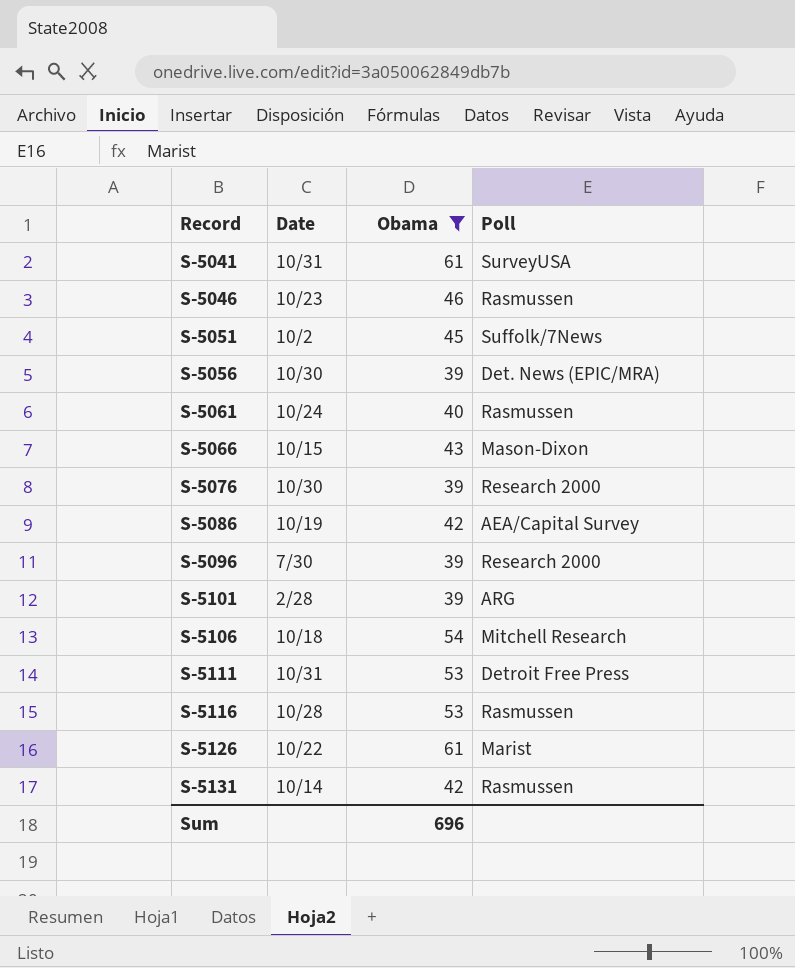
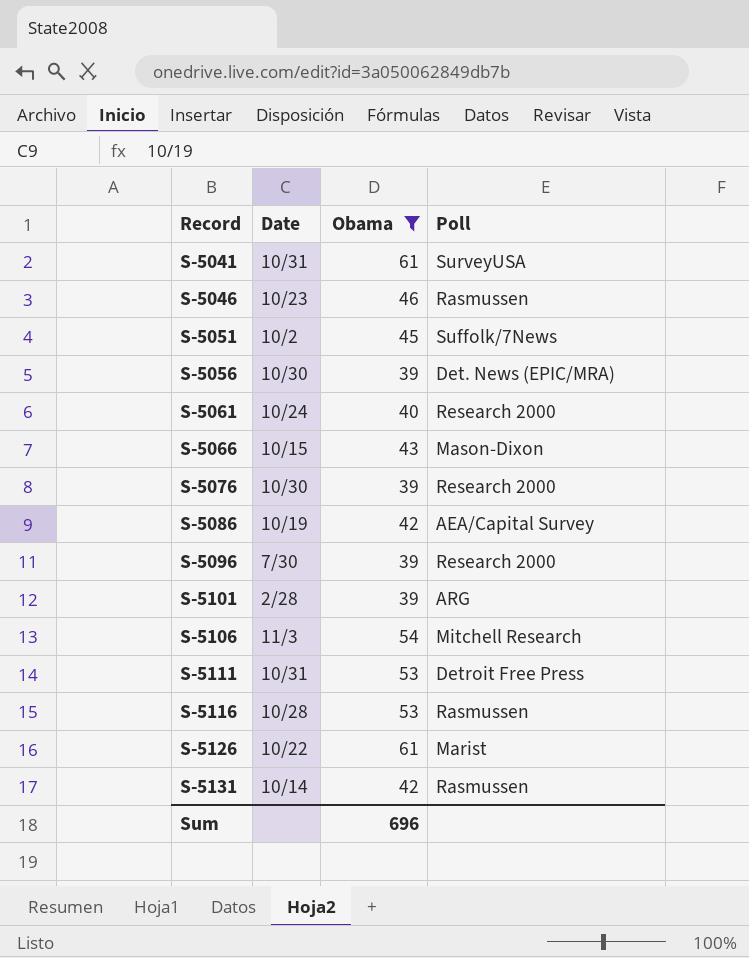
S-5061 | Poll: Rasmussen -> Research 2000
S-5106 | Date: 10/18 -> 11/3

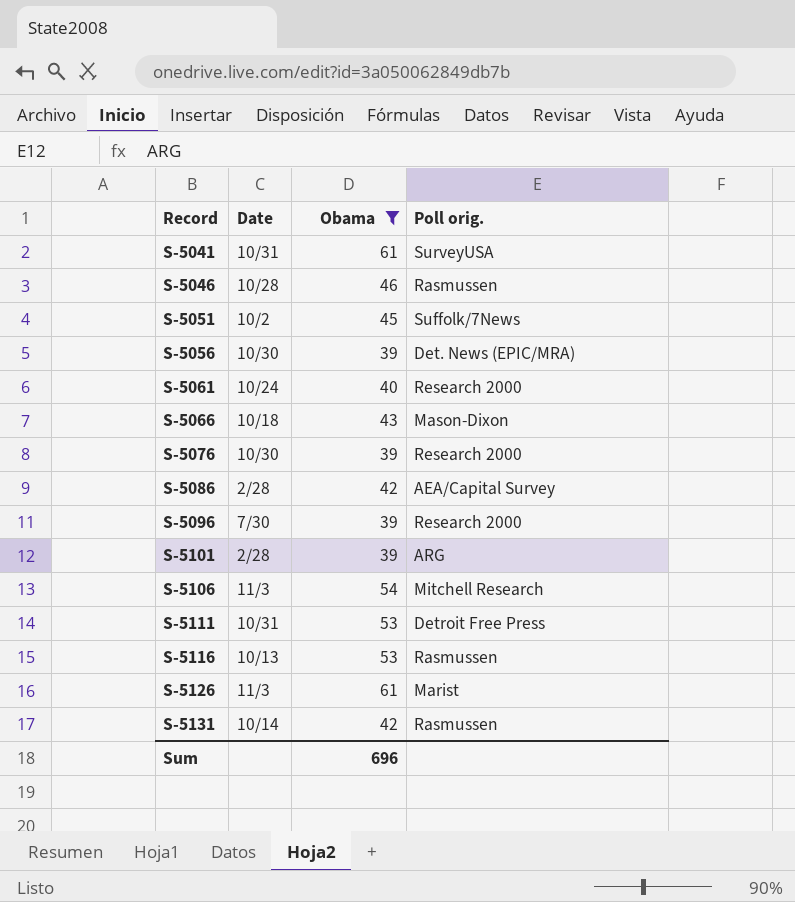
column name: Poll -> Poll orig.
S-5046 | Date: 10/23 -> 10/28
S-5066 | Date: 10/15 -> 10/18
S-5086 | Date: 10/19 -> 2/28
S-5116 | Date: 10/28 -> 10/13
S-5126 | Date: 10/22 -> 11/3

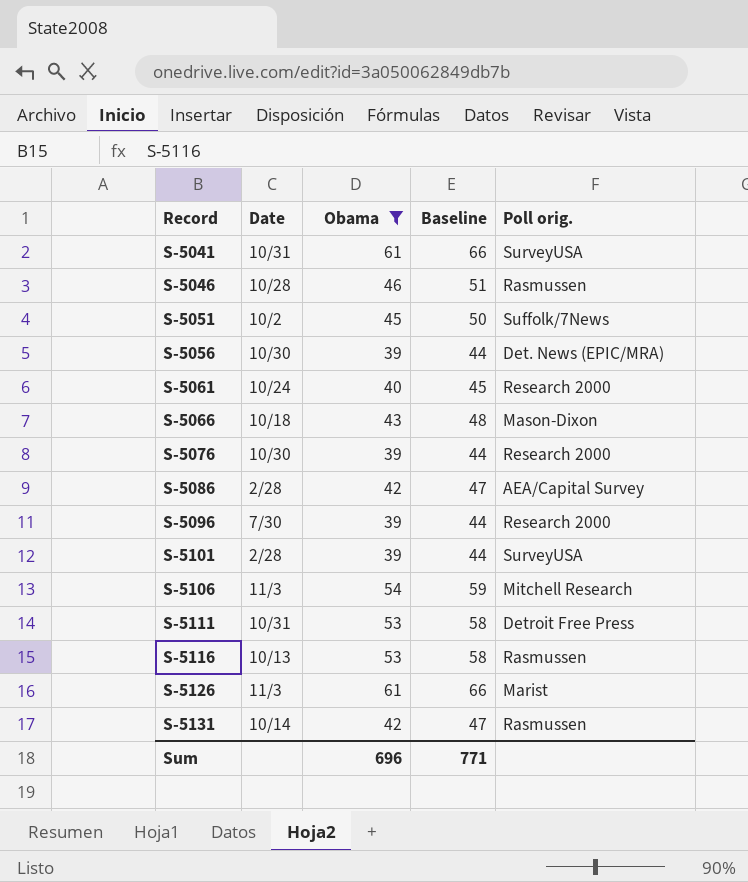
column Baseline | formula: none -> [Obama] + 5
S-5101 | Poll orig.: ARG -> SurveyUSA

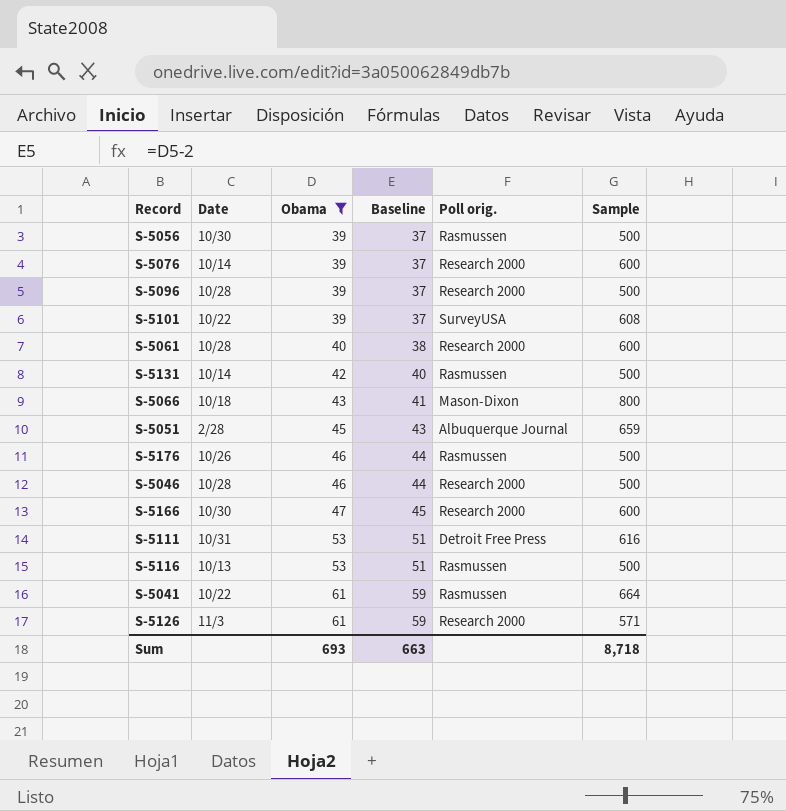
row order: Record ascending -> Obama ascending
column Baseline | formula: [Obama] + 5 -> [Obama] - 2
column Sample | position: none -> 6
row S-5086: 2/28 | 42 | 47 | AEA/Capital Survey -> none
row S-5106: 11/3 | 54 | 59 | Mitchell Research -> none
S-5056 | Poll orig.: Det. News (EPIC/MRA) -> Rasmussen
S-5076 | Date: 10/30 -> 10/14
S-5096 | Date: 7/30 -> 10/28
S-5101 | Date: 2/28 -> 10/22
S-5061 | Date: 10/24 -> 10/28
S-5051 | Date: 10/2 -> 2/28
S-5051 | Poll orig.: Suffolk/7News -> Albuquerque Journal
row S-5176: none -> 10/26 | 46 | 44 | Rasmussen | 500
S-5046 | Poll orig.: Rasmussen -> Research 2000
row S-5166: none -> 10/30 | 47 | 45 | Research 2000 | 600
S-5041 | Date: 10/31 -> 10/22
S-5041 | Poll orig.: SurveyUSA -> Rasmussen
S-5126 | Poll orig.: Marist -> Research 2000
Sum | Obama: 696 -> 693
Sum | Baseline: 771 -> 663

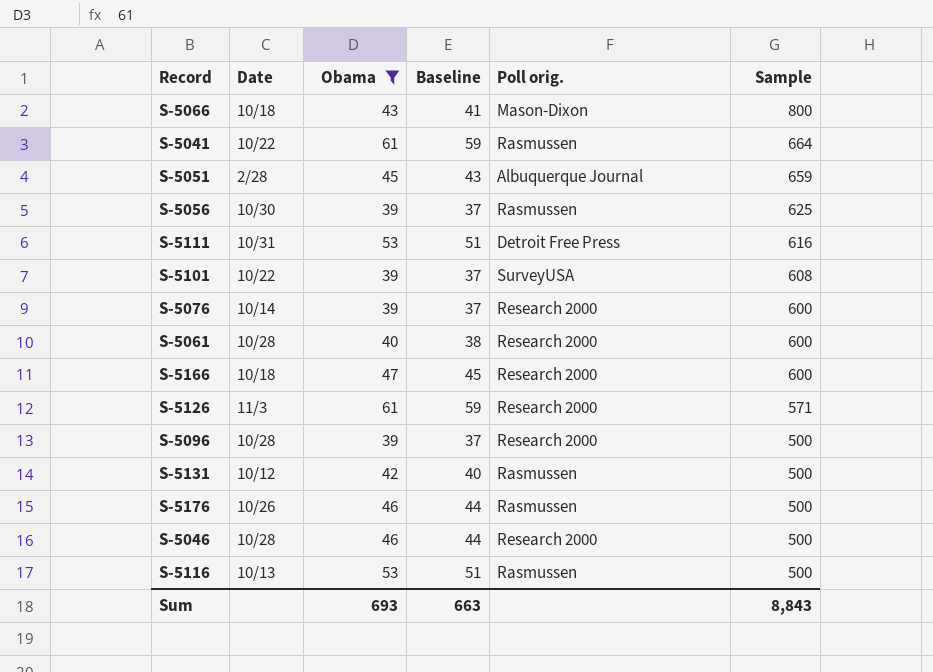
row order: Obama ascending -> Sample descending
S-5056 | Sample: 500 -> 625
S-5166 | Date: 10/30 -> 10/18
S-5131 | Date: 10/14 -> 10/12
Sum | Sample: 8,718 -> 8,843

